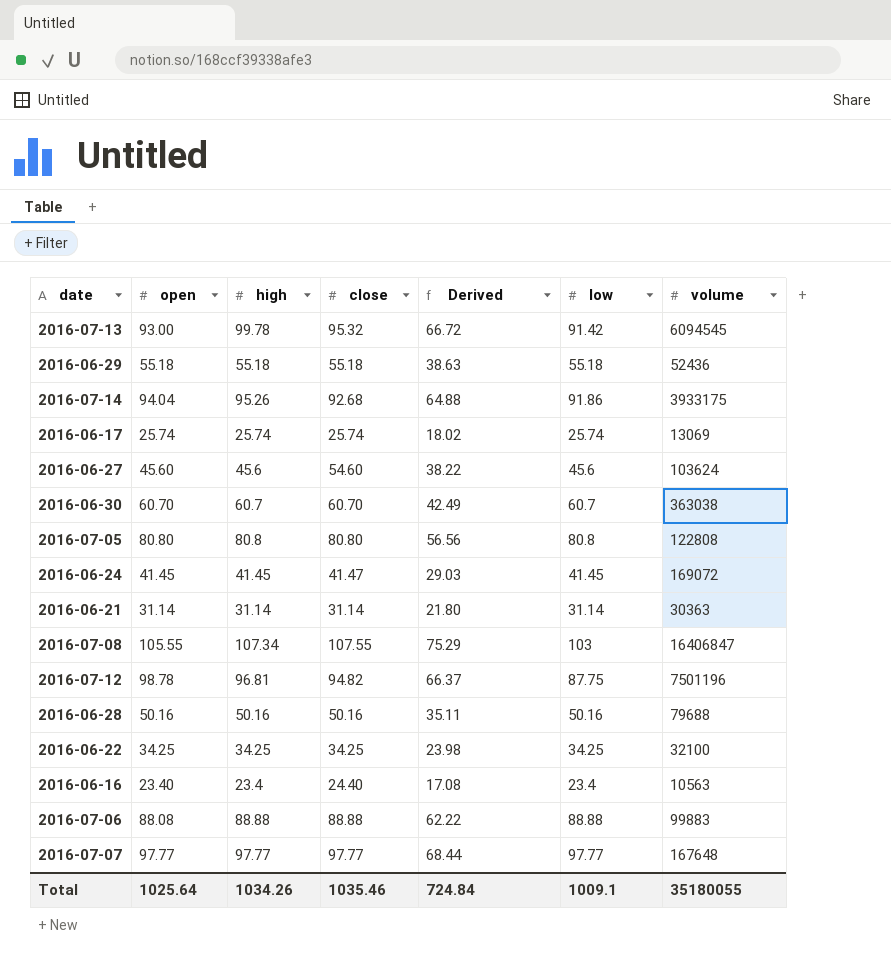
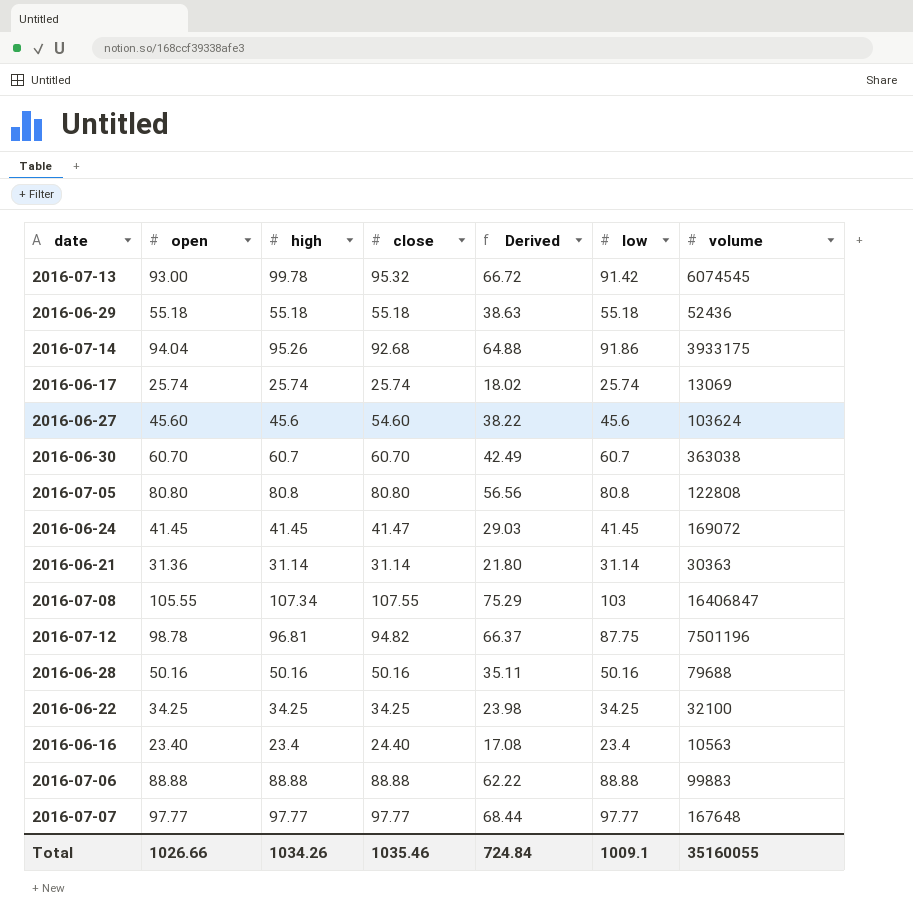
2016-07-13 | volume: 6094545 -> 6074545
2016-06-21 | open: 31.14 -> 31.36
2016-07-06 | open: 88.08 -> 88.88
Total | open: 1025.64 -> 1026.66
Total | volume: 35180055 -> 35160055

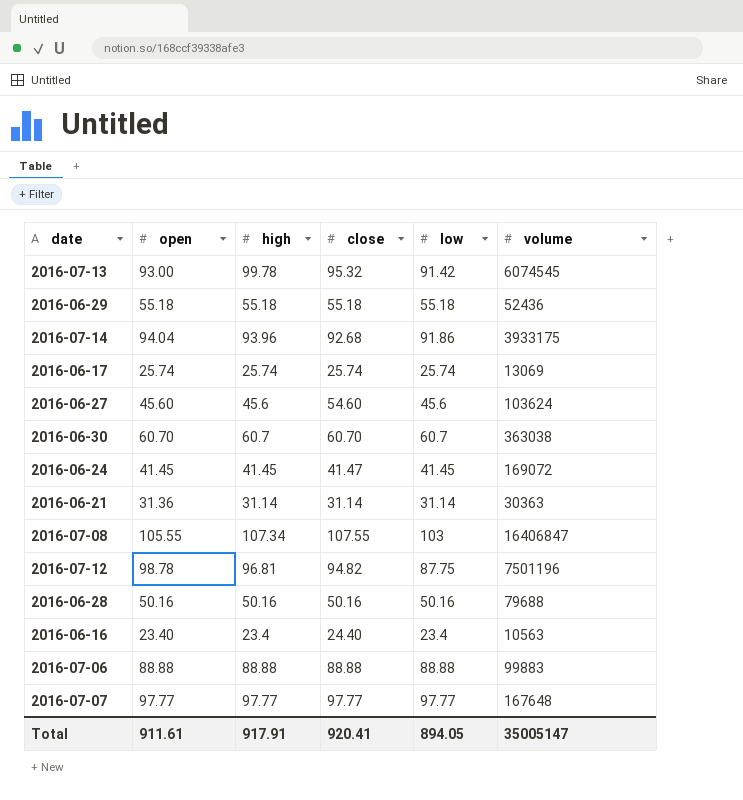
column Derived | formula: [close] * 0.7 -> none
row 2016-07-05: 80.80 | 80.8 | 80.80 | 56.56 | 80.8 | 122808 -> none
row 2016-06-22: 34.25 | 34.25 | 34.25 | 23.98 | 34.25 | 32100 -> none
2016-07-14 | high: 95.26 -> 93.96
Total | open: 1026.66 -> 911.61
Total | high: 1034.26 -> 917.91
Total | close: 1035.46 -> 920.41
Total | low: 1009.1 -> 894.05
Total | volume: 35160055 -> 35005147

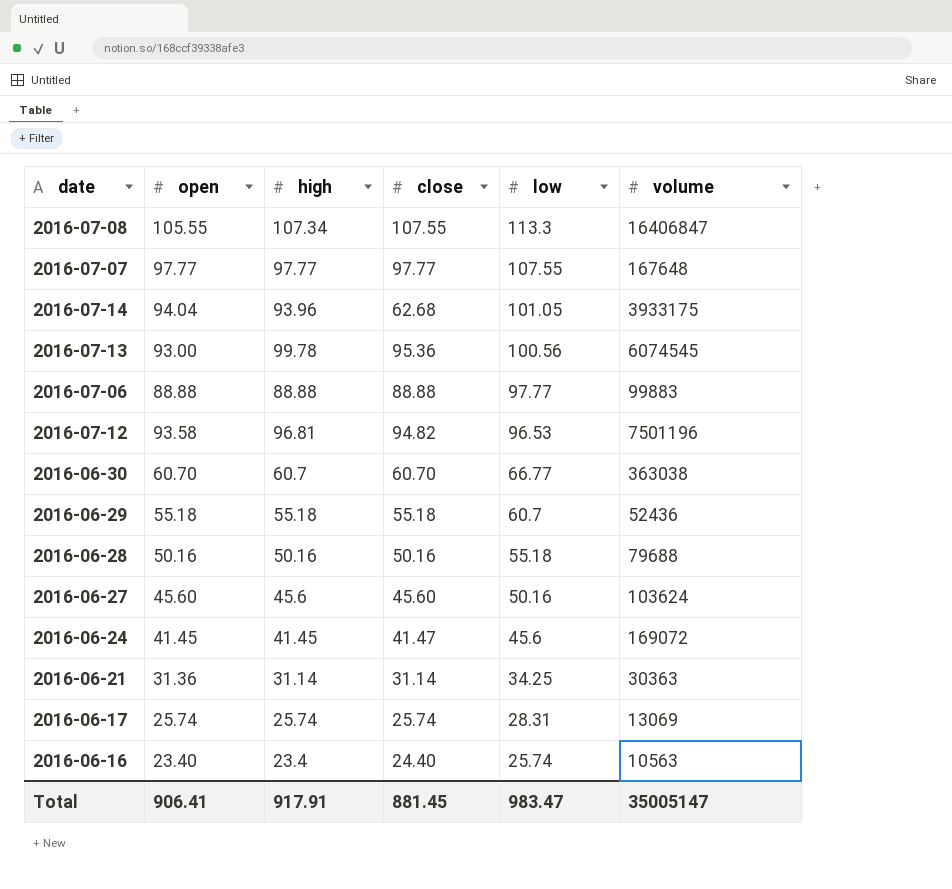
row order: none -> low descending
2016-07-08 | low: 103 -> 113.3
2016-07-07 | low: 97.77 -> 107.55
2016-07-14 | close: 92.68 -> 62.68
2016-07-14 | low: 91.86 -> 101.05
2016-07-13 | close: 95.32 -> 95.36
2016-07-13 | low: 91.42 -> 100.56
2016-07-06 | low: 88.88 -> 97.77
2016-07-12 | open: 98.78 -> 93.58
2016-07-12 | low: 87.75 -> 96.53
2016-06-30 | low: 60.7 -> 66.77
2016-06-29 | low: 55.18 -> 60.7
2016-06-28 | low: 50.16 -> 55.18
2016-06-27 | close: 54.60 -> 45.60
2016-06-27 | low: 45.6 -> 50.16
2016-06-24 | low: 41.45 -> 45.6
2016-06-21 | low: 31.14 -> 34.25
2016-06-17 | low: 25.74 -> 28.31
2016-06-16 | low: 23.4 -> 25.74
Total | open: 911.61 -> 906.41
Total | close: 920.41 -> 881.45
Total | low: 894.05 -> 983.47

